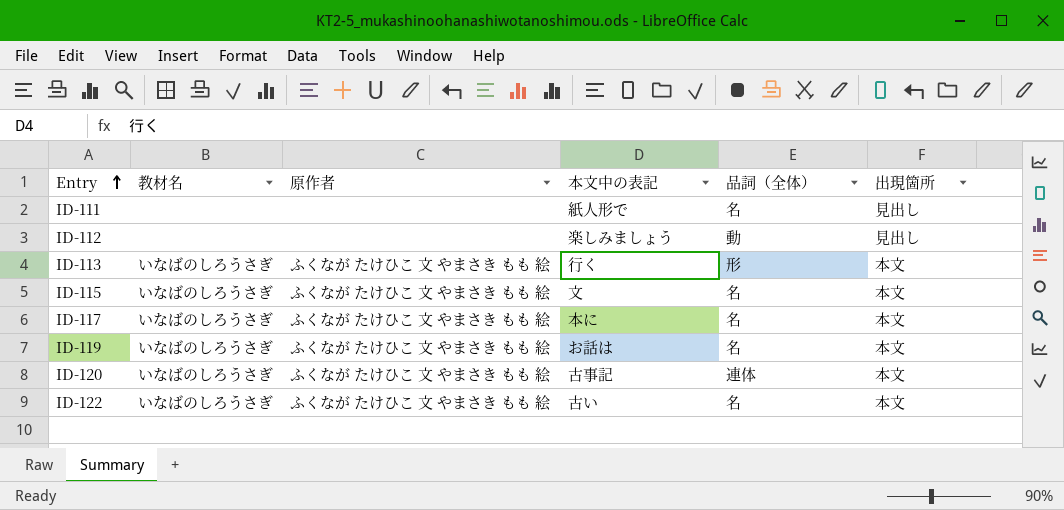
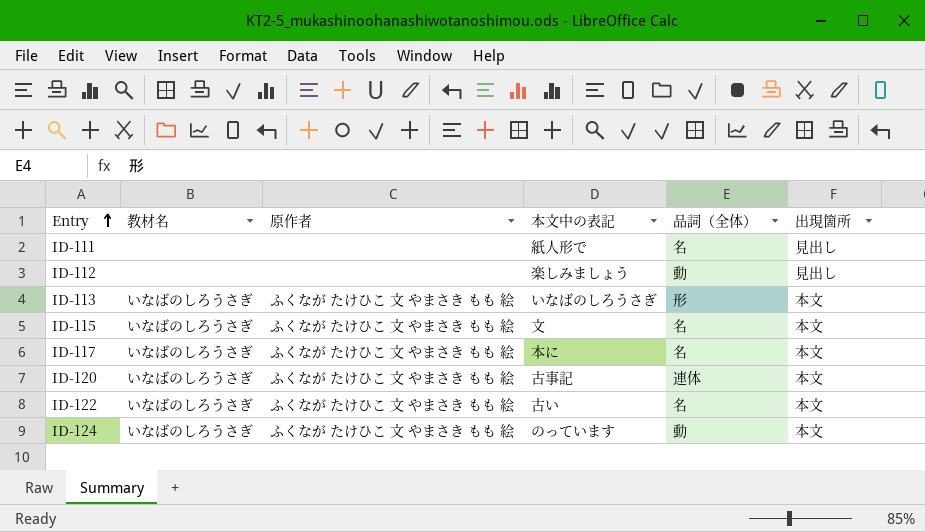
row ID-119: いなばのしろうさぎ | ふくなが たけひこ 文 やまさき もも 絵 | お話は | 名 | 本文 -> none
ID-113 | 本文中の表記: 行く -> いなばのしろうさぎ
row ID-124: none -> いなばのしろうさぎ | ふくなが たけひこ 文 やまさき もも 絵 | のっています | 動 | 本文

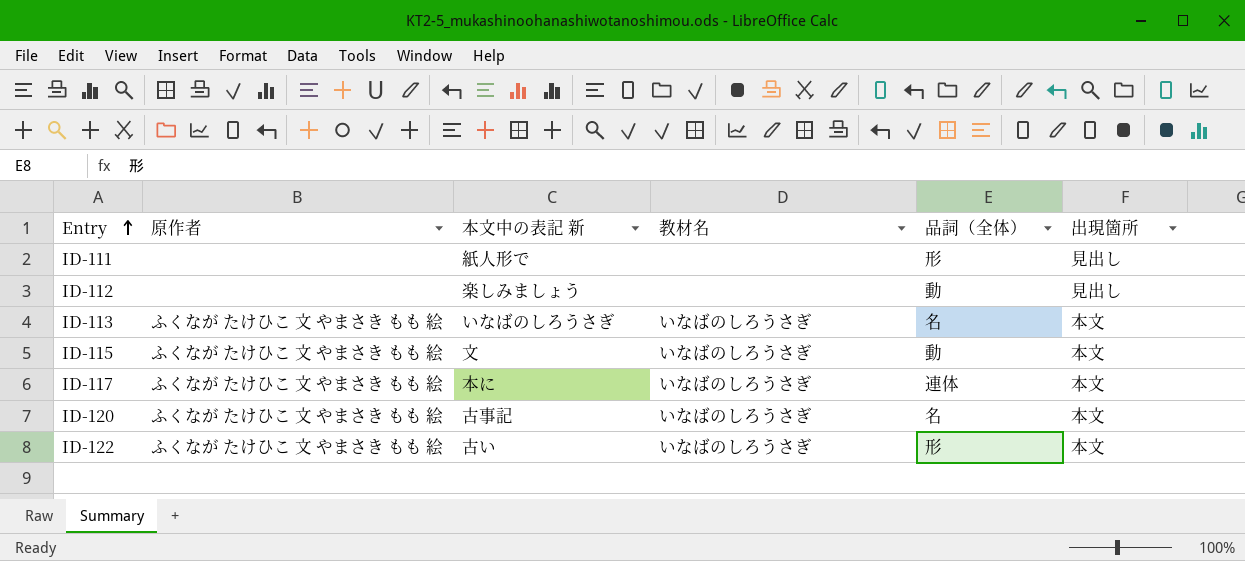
column name: 本文中の表記 -> 本文中の表記 新
column 教材名 | position: 2 -> 4
row ID-124: いなばのしろうさぎ | ふくなが たけひこ 文 やまさき もも 絵 | のっています | 動 | 本文 -> none
ID-111 | 品詞（全体）: 名 -> 形
ID-113 | 品詞（全体）: 形 -> 名
ID-115 | 品詞（全体）: 名 -> 動
ID-117 | 品詞（全体）: 名 -> 連体
ID-120 | 品詞（全体）: 連体 -> 名
ID-122 | 品詞（全体）: 名 -> 形

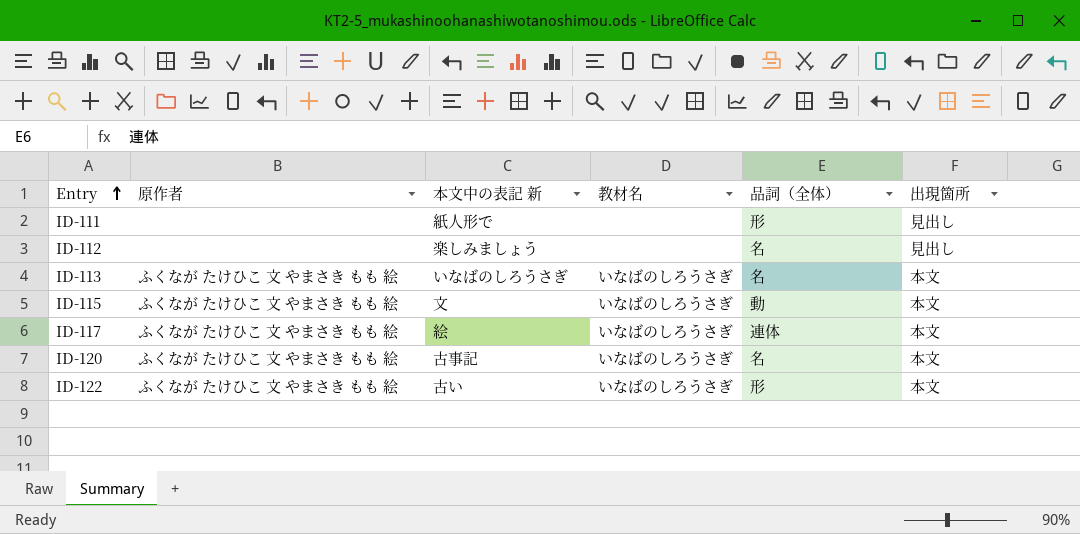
ID-112 | 品詞（全体）: 動 -> 名
ID-117 | 本文中の表記 新: 本に -> 絵

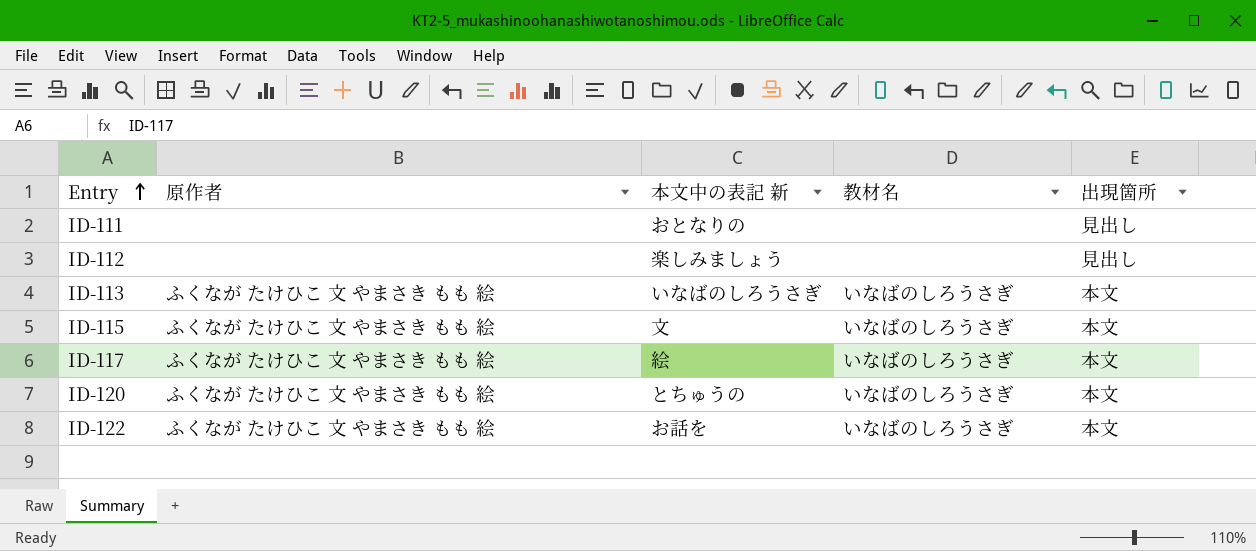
column 品詞（全体） | position: 5 -> none
ID-111 | 本文中の表記 新: 紙人形で -> おとなりの
ID-120 | 本文中の表記 新: 古事記 -> とちゅうの
ID-122 | 本文中の表記 新: 古い -> お話を

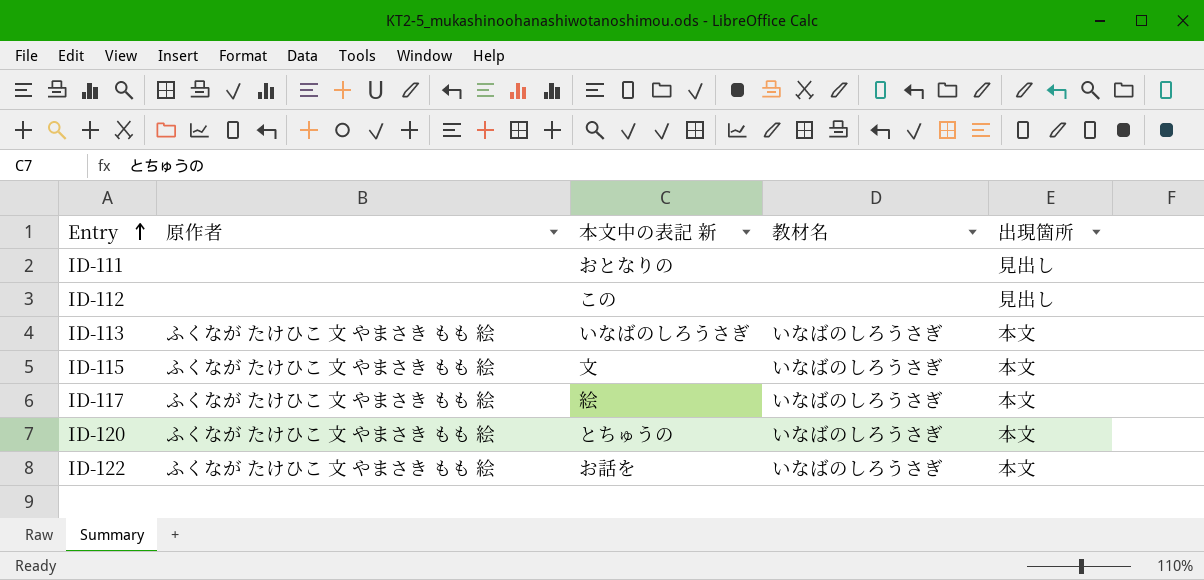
ID-112 | 本文中の表記 新: 楽しみましょう -> この

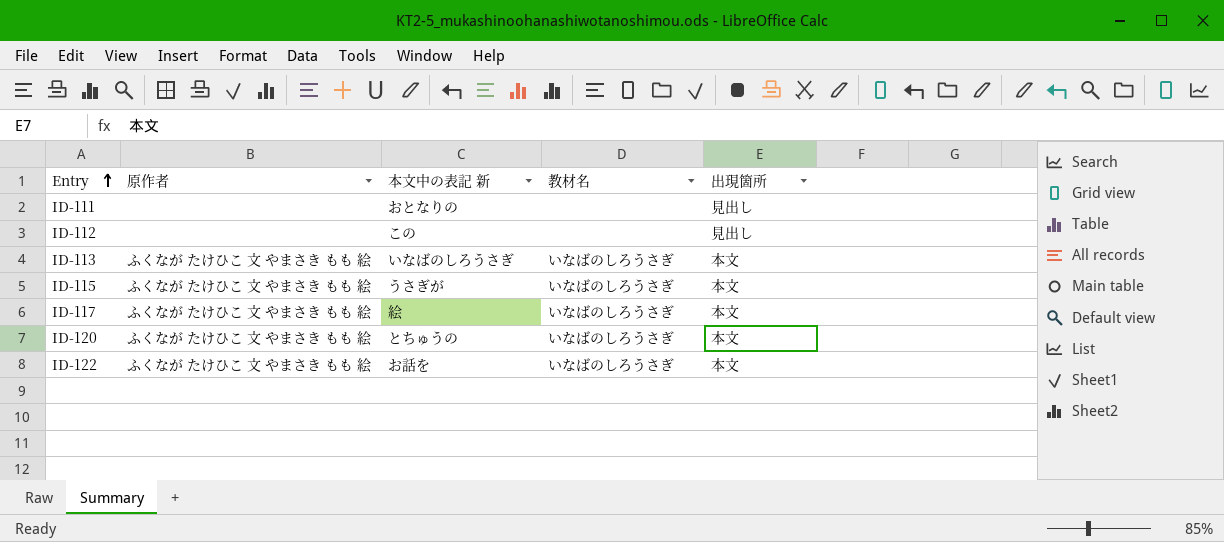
ID-115 | 本文中の表記 新: 文 -> うさぎが

